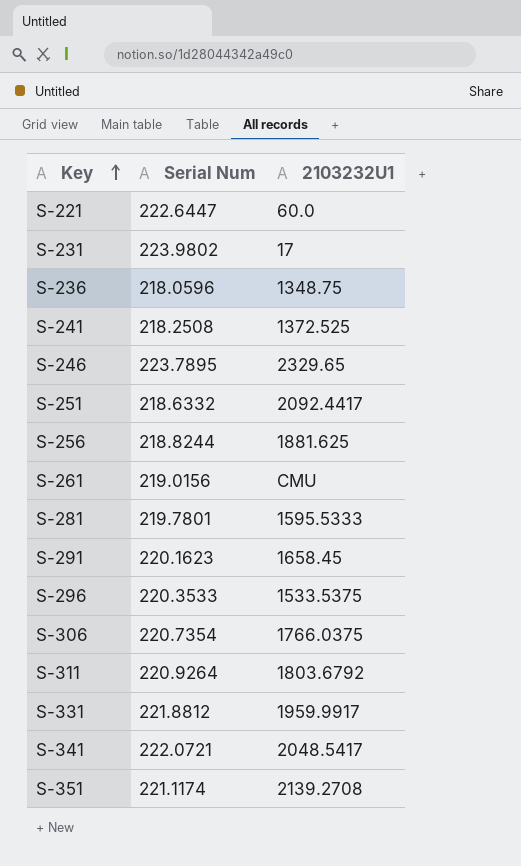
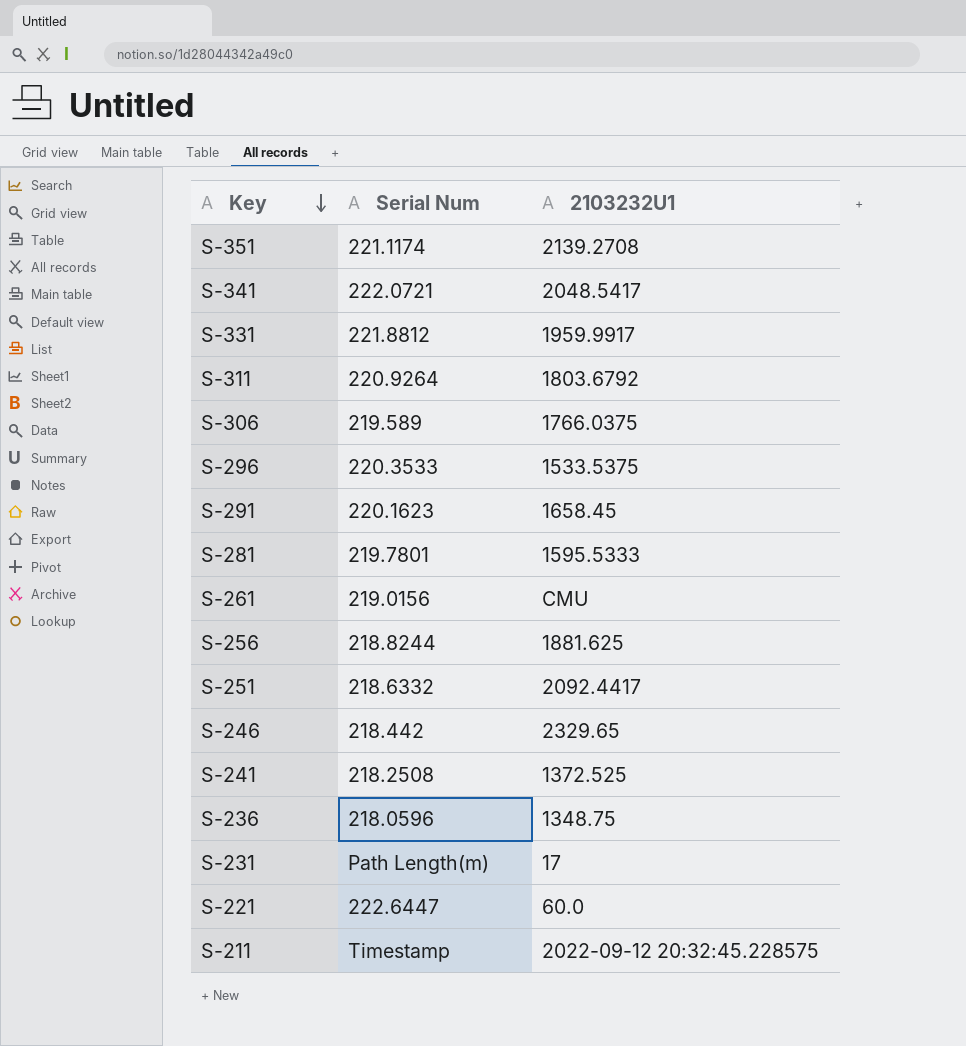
row order: Key ascending -> Key descending
S-306 | Serial Num: 220.7354 -> 219.589
S-246 | Serial Num: 223.7895 -> 218.442
S-231 | Serial Num: 223.9802 -> Path Length(m)
row S-211: none -> Timestamp | 2022-09-12 20:32:45.228575

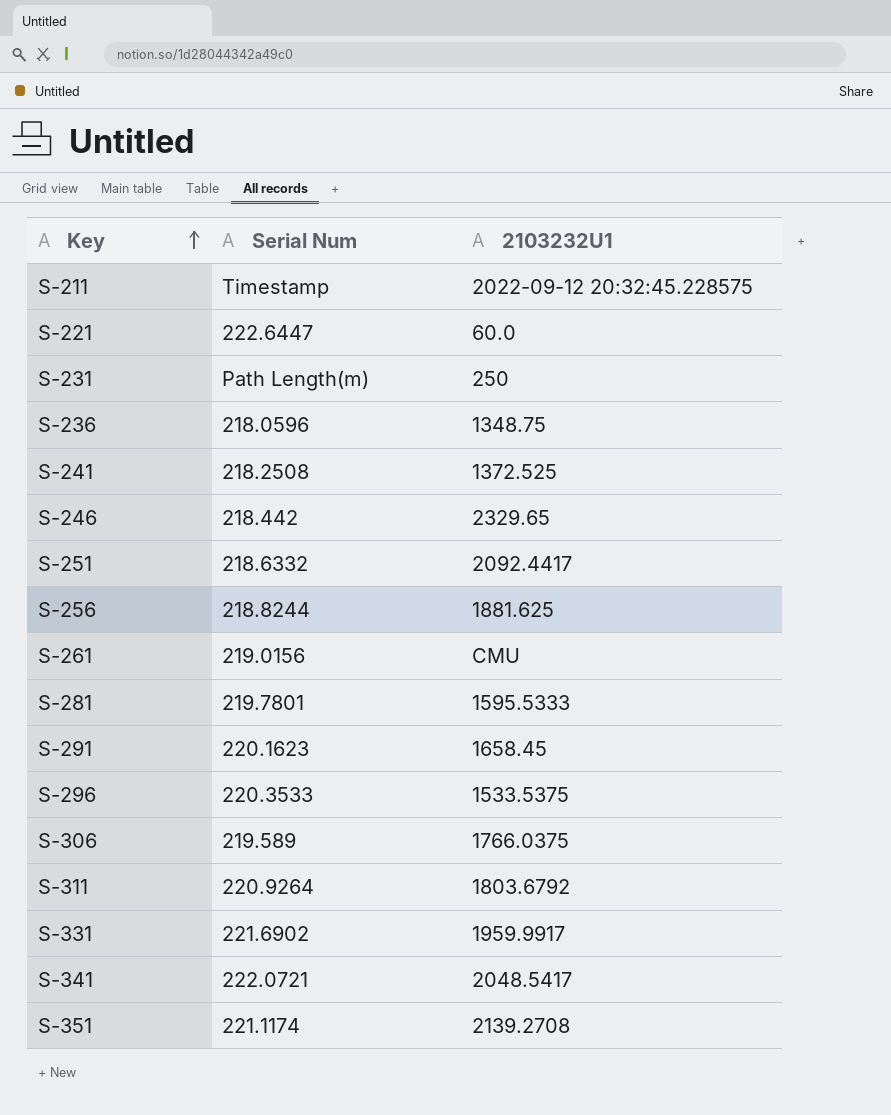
row order: Key descending -> Key ascending
S-231 | 2103232U1: 17 -> 250
S-331 | Serial Num: 221.8812 -> 221.6902

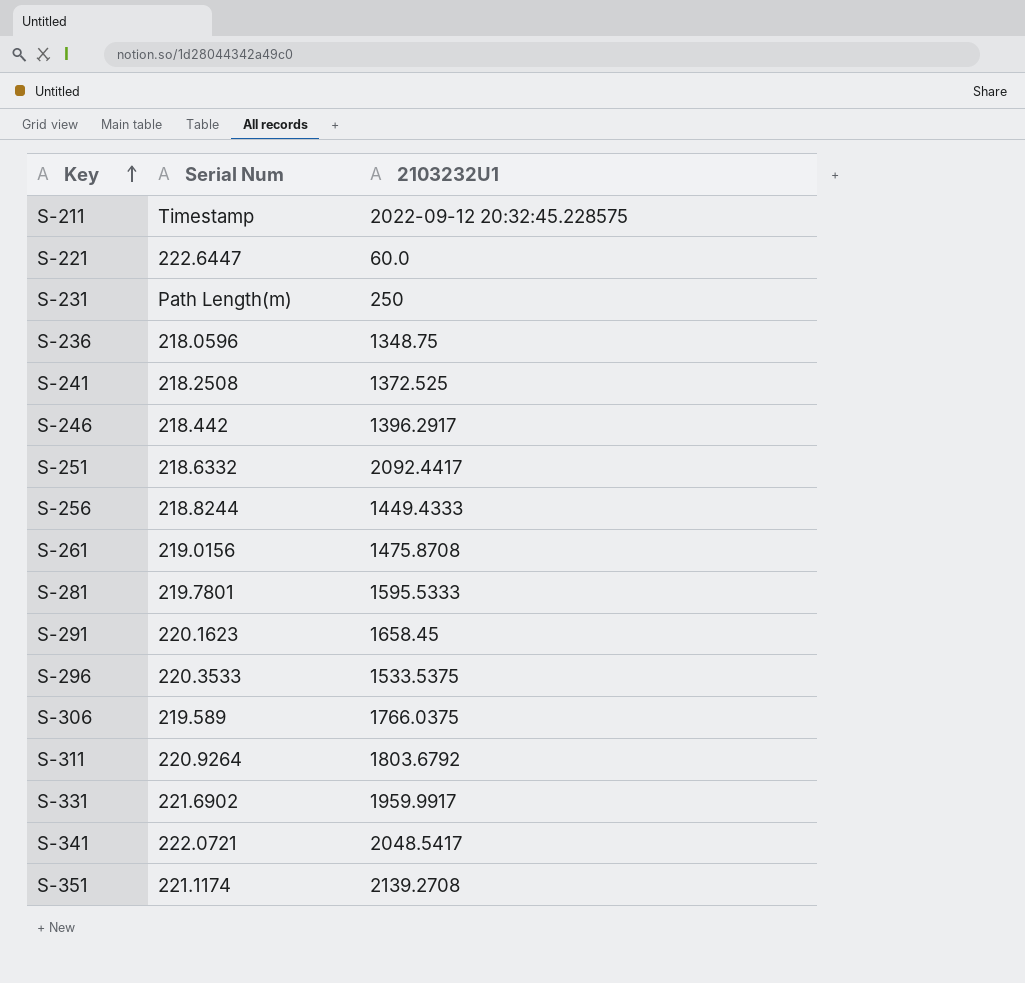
S-246 | 2103232U1: 2329.65 -> 1396.2917
S-256 | 2103232U1: 1881.625 -> 1449.4333
S-261 | 2103232U1: CMU -> 1475.8708

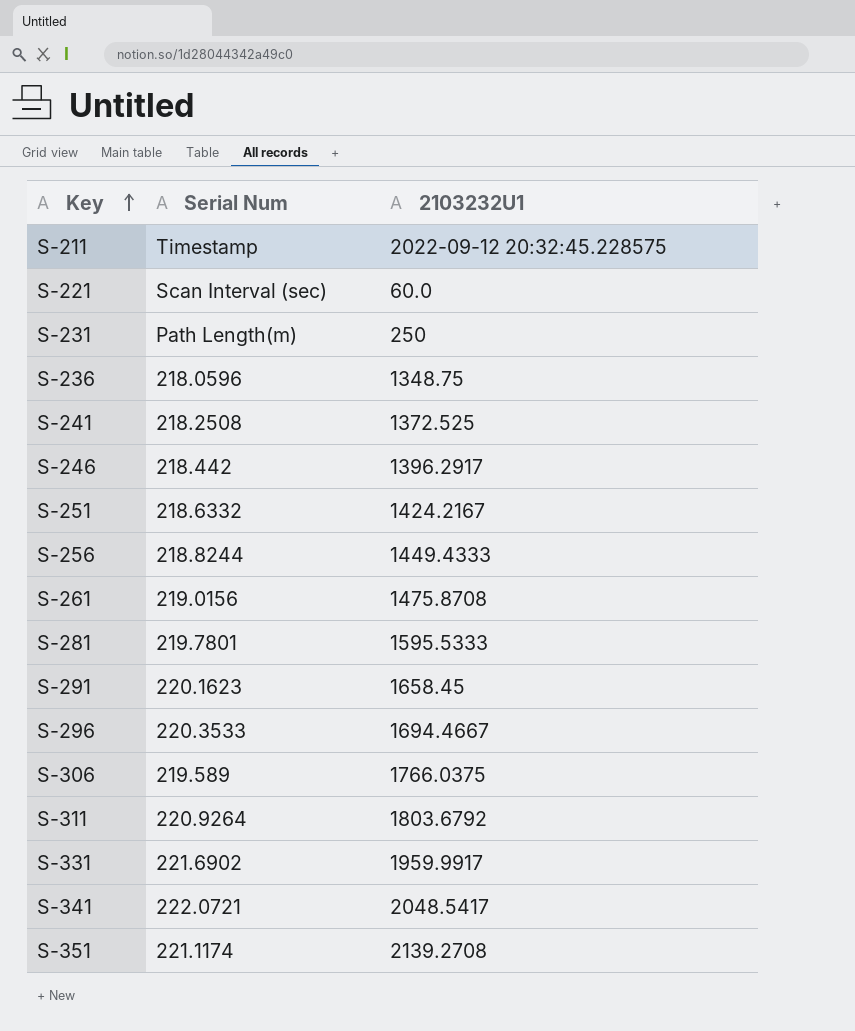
S-221 | Serial Num: 222.6447 -> Scan Interval (sec)
S-251 | 2103232U1: 2092.4417 -> 1424.2167
S-296 | 2103232U1: 1533.5375 -> 1694.4667

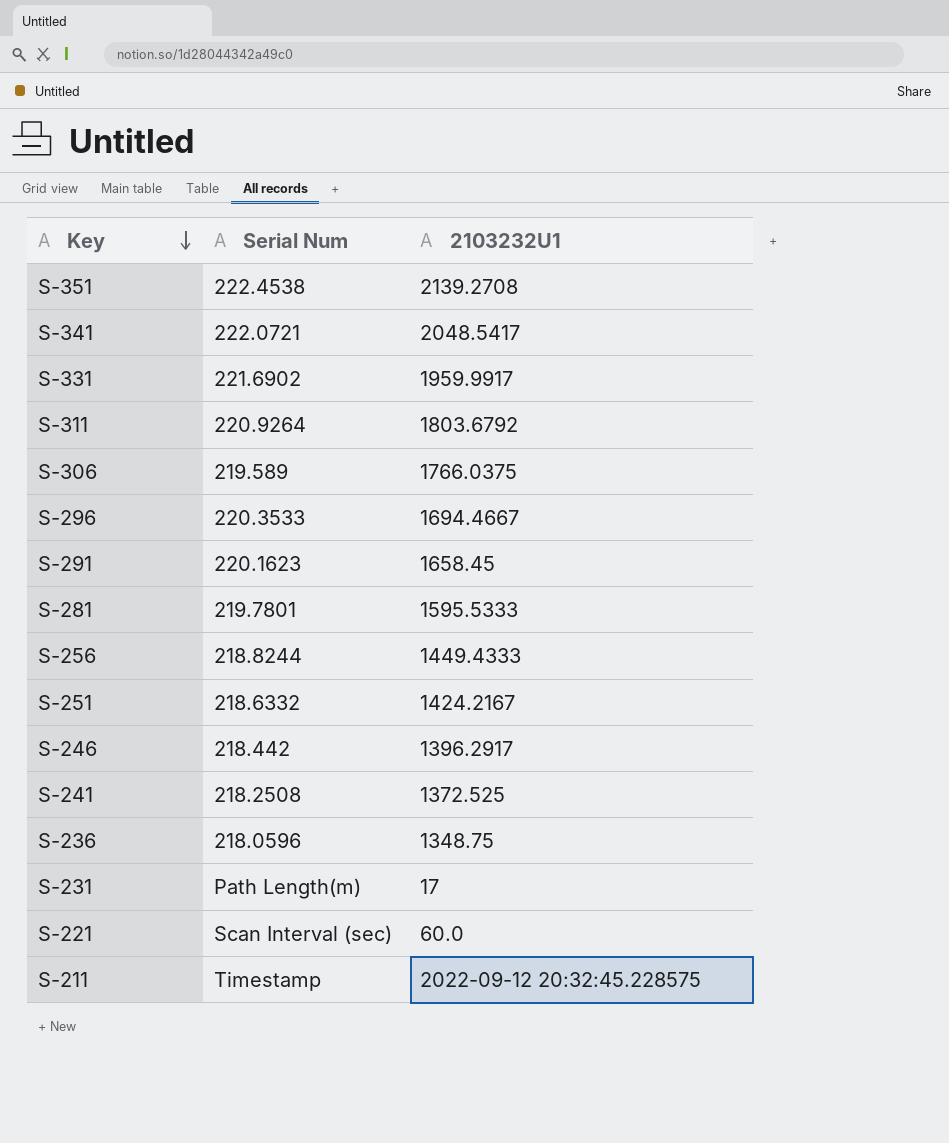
row order: Key ascending -> Key descending
row S-261: 219.0156 | 1475.8708 -> none
S-351 | Serial Num: 221.1174 -> 222.4538
S-231 | 2103232U1: 250 -> 17

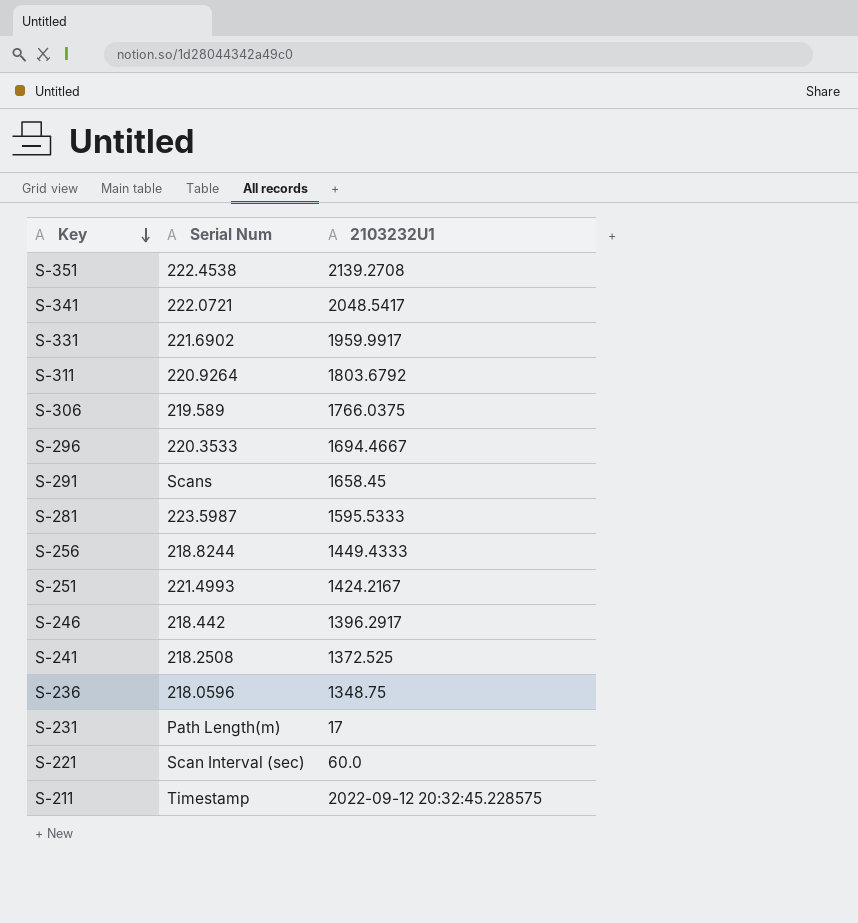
S-291 | Serial Num: 220.1623 -> Scans
S-281 | Serial Num: 219.7801 -> 223.5987
S-251 | Serial Num: 218.6332 -> 221.4993

